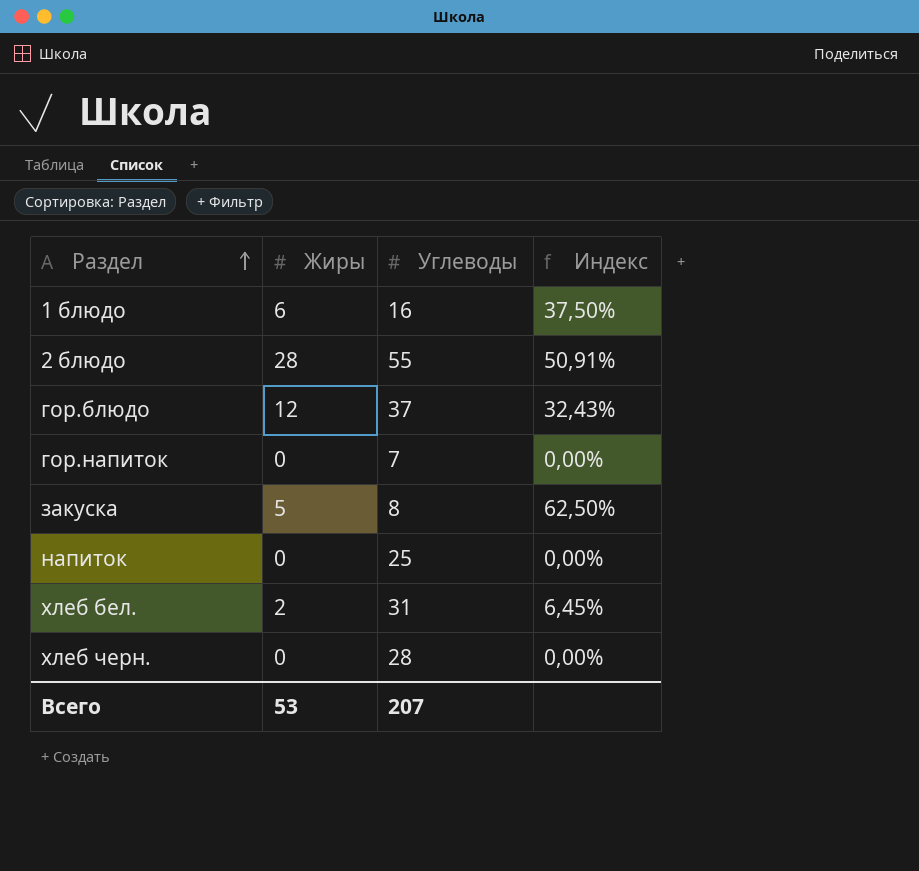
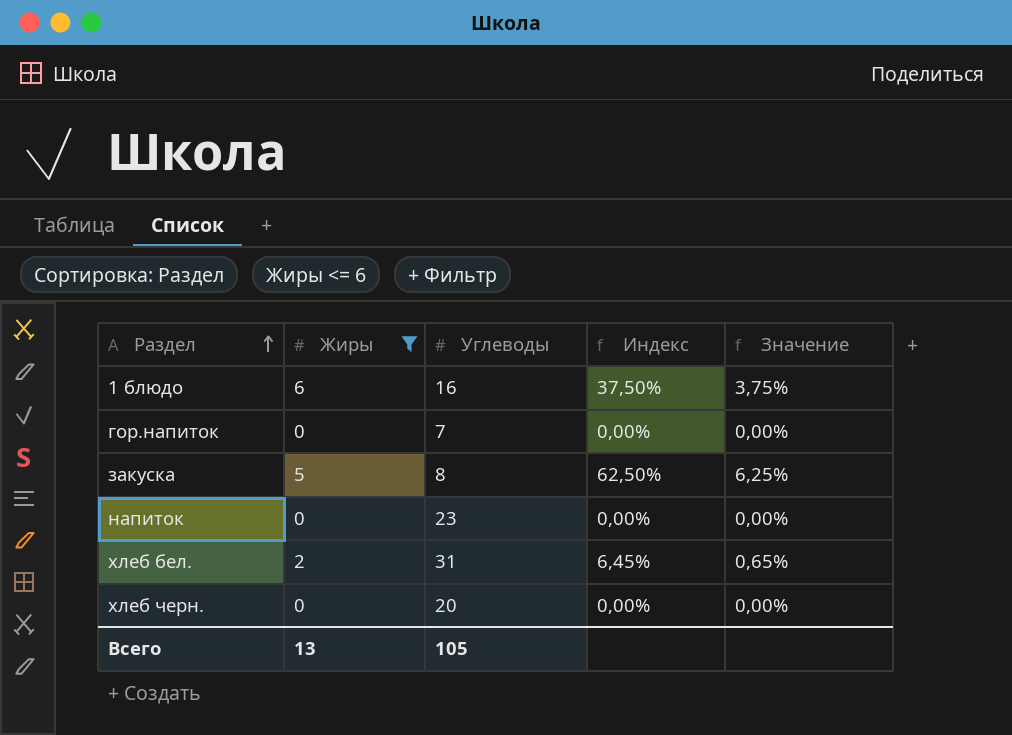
filter: none -> Жиры <= 6
column Значение | formula: none -> [Индекс] * 0,1
напиток | Углеводы: 25 -> 23
хлеб черн. | Углеводы: 28 -> 20
Всего | Жиры: 53 -> 13
Всего | Углеводы: 207 -> 105

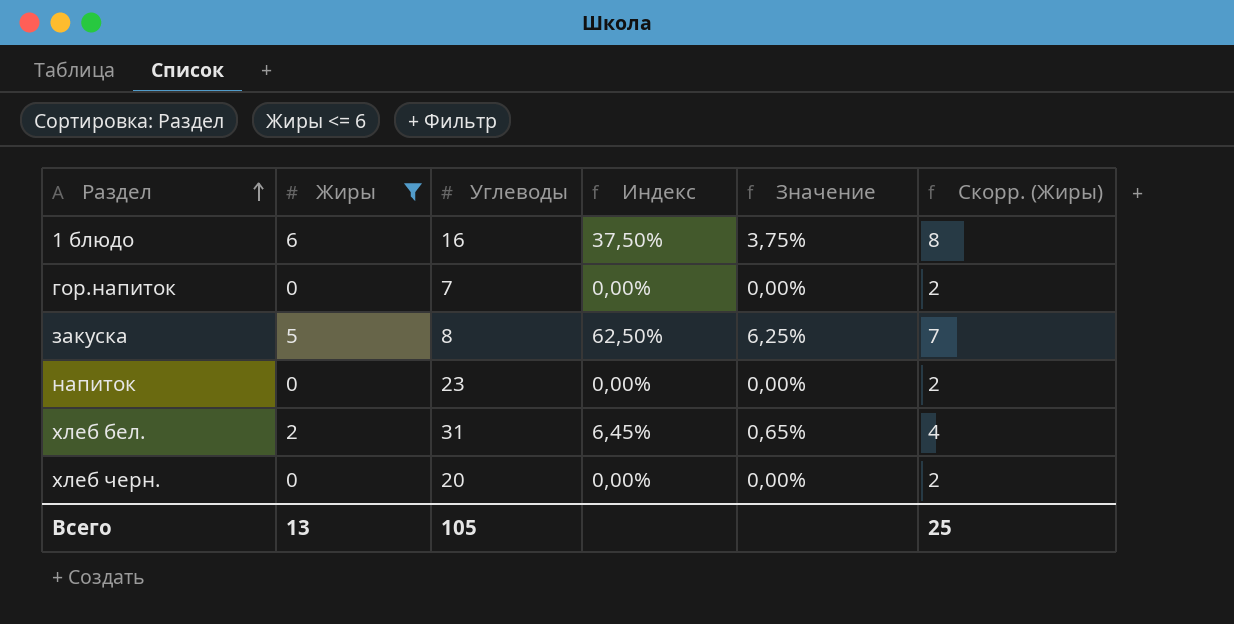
column Скорр. (Жиры) | formula: none -> [Жиры] + 2

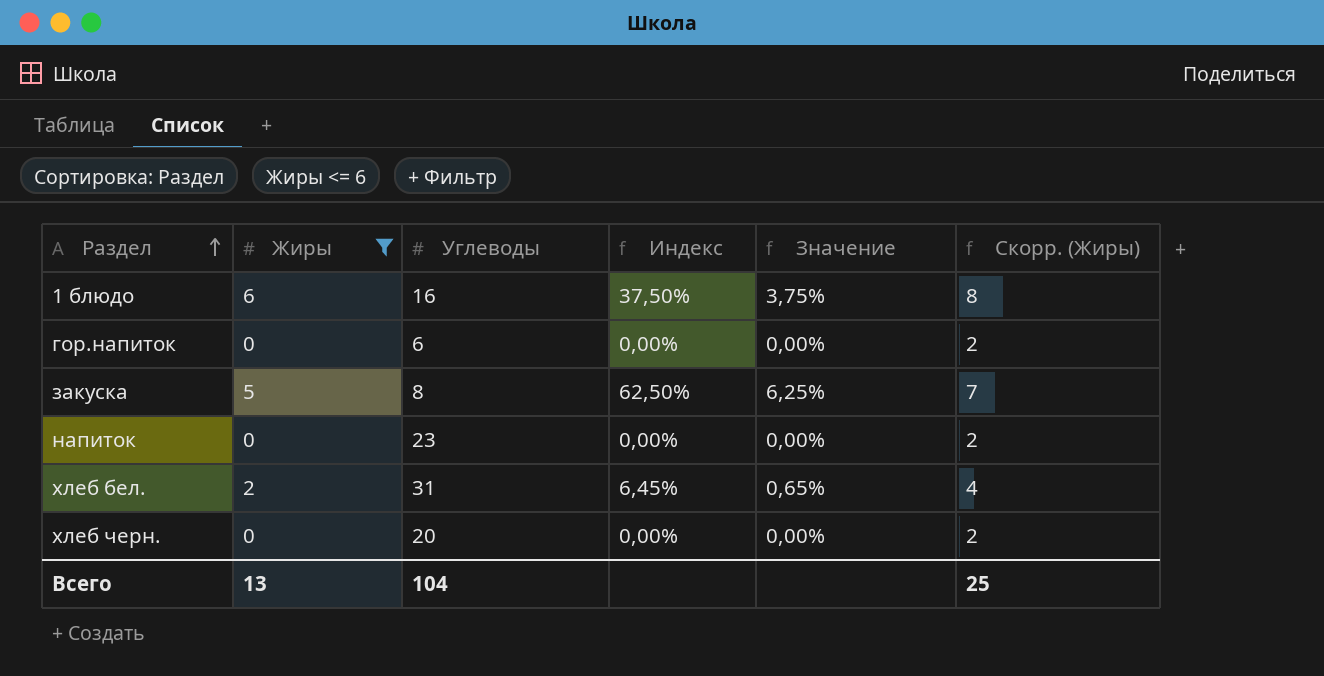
гор.напиток | Углеводы: 7 -> 6
Всего | Углеводы: 105 -> 104

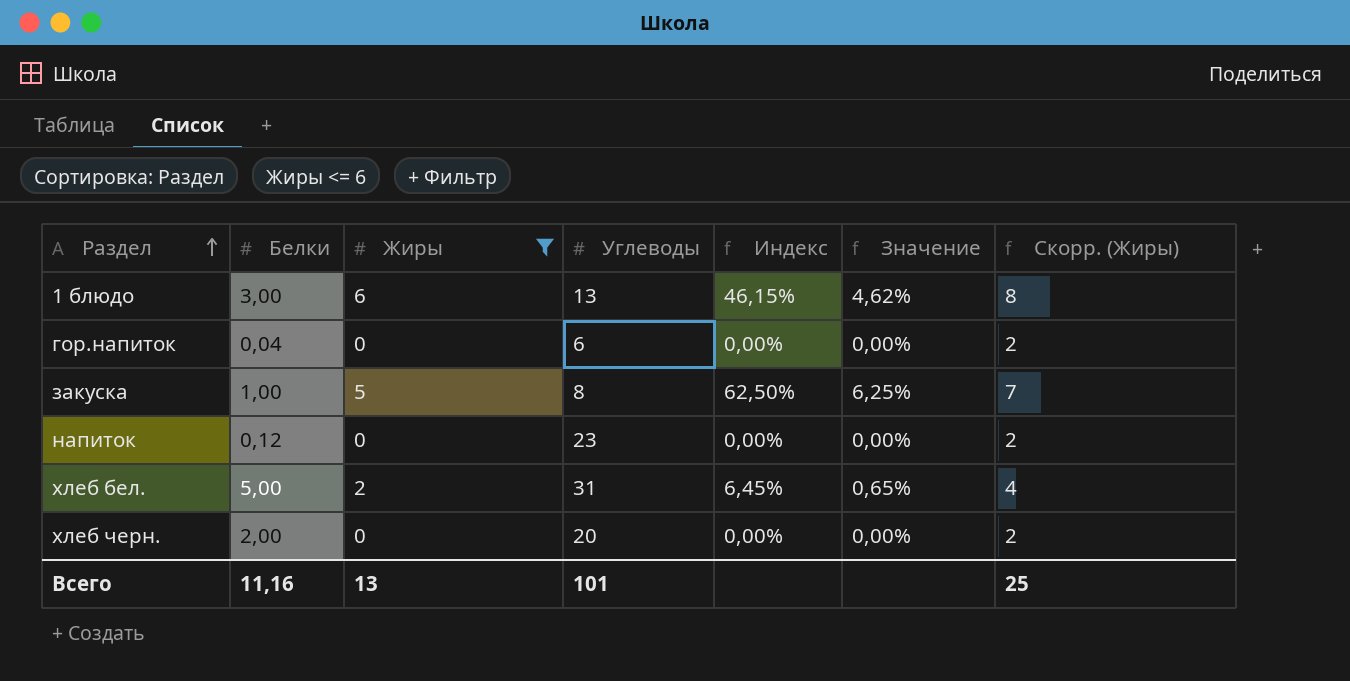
column Белки | position: none -> 2
1 блюдо | Углеводы: 16 -> 13
1 блюдо | Индекс: 37,50% -> 46,15%
1 блюдо | Значение: 3,75% -> 4,62%
Всего | Углеводы: 104 -> 101

